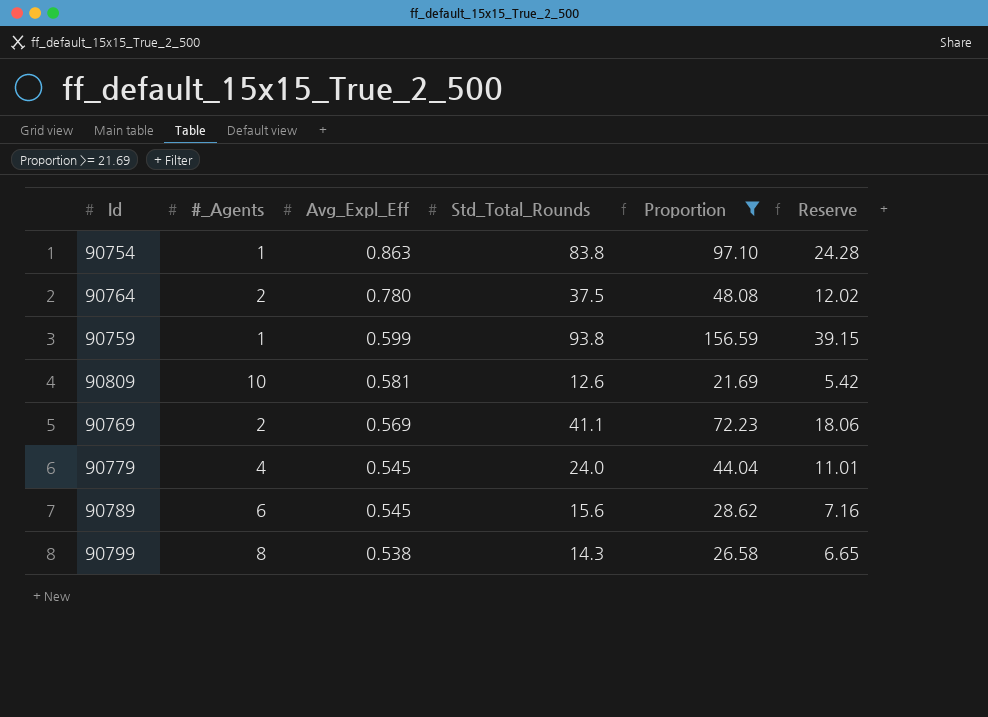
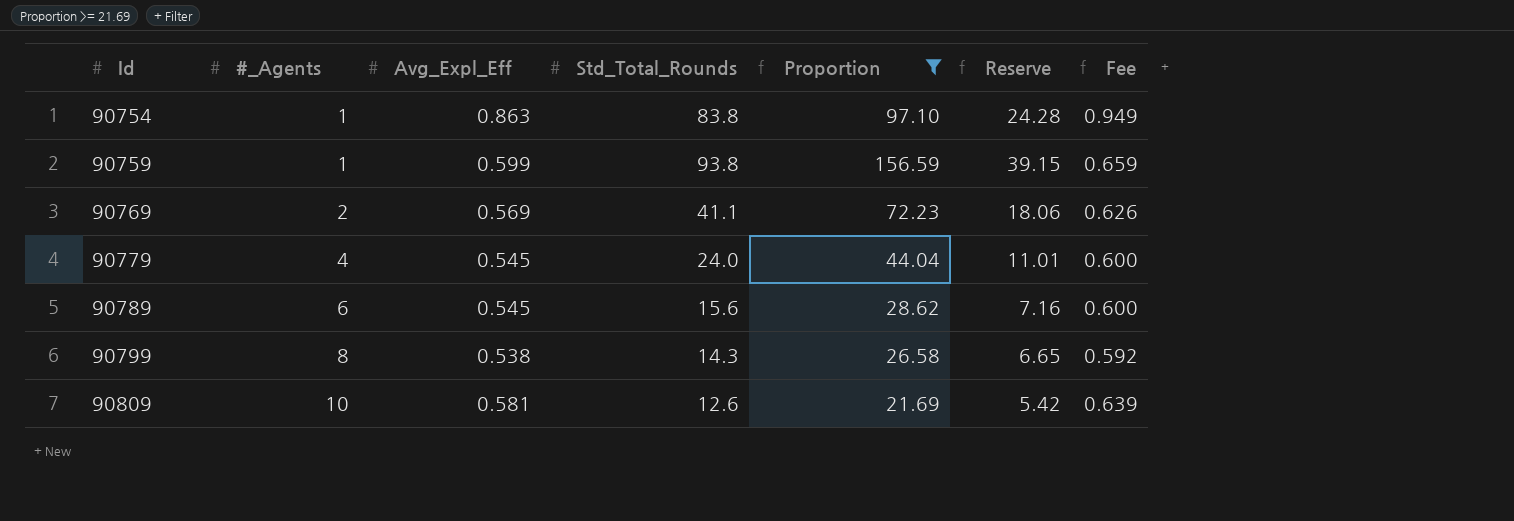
row order: Avg_Expl_Eff descending -> Id ascending
column Fee | formula: none -> [Avg_Expl_Eff] * 1.1
row 90764: 2 | 0.780 | 37.5 | 48.08 | 12.02 -> none

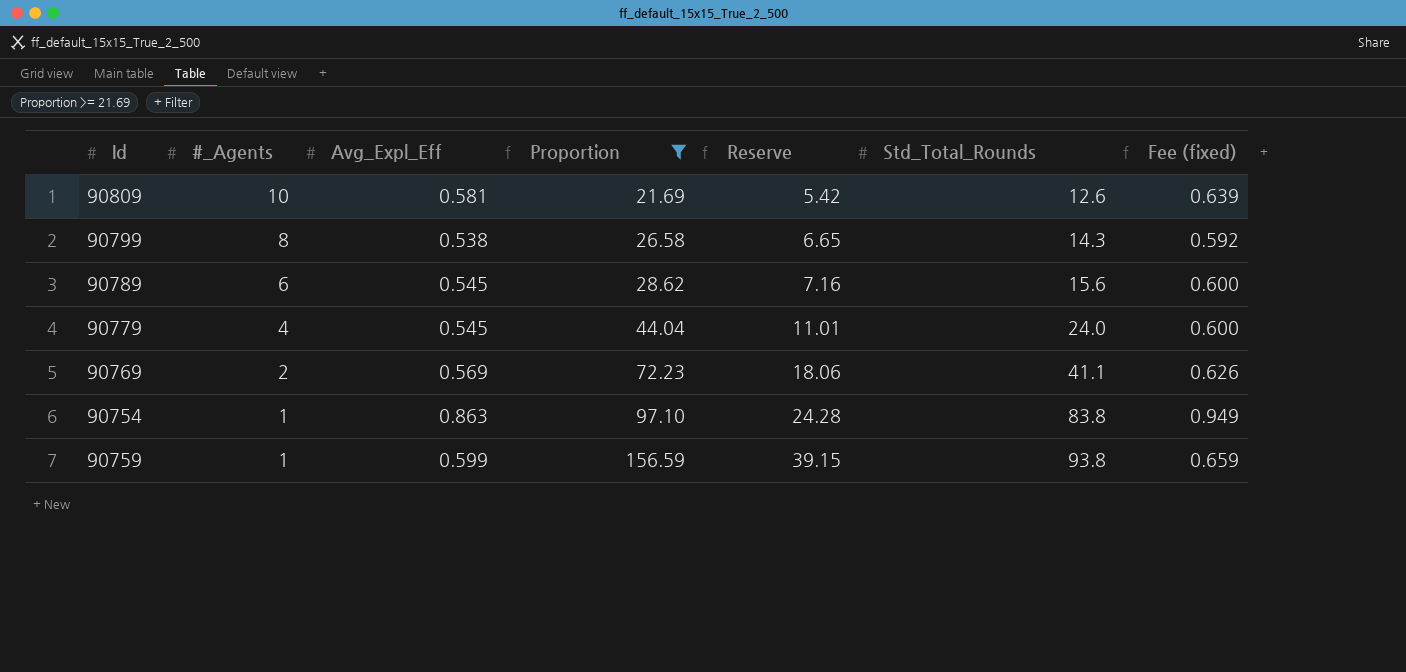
row order: Id ascending -> #_Agents descending
column Std_Total_Rounds | position: 4 -> 6
column name: Fee -> Fee (fixed)

